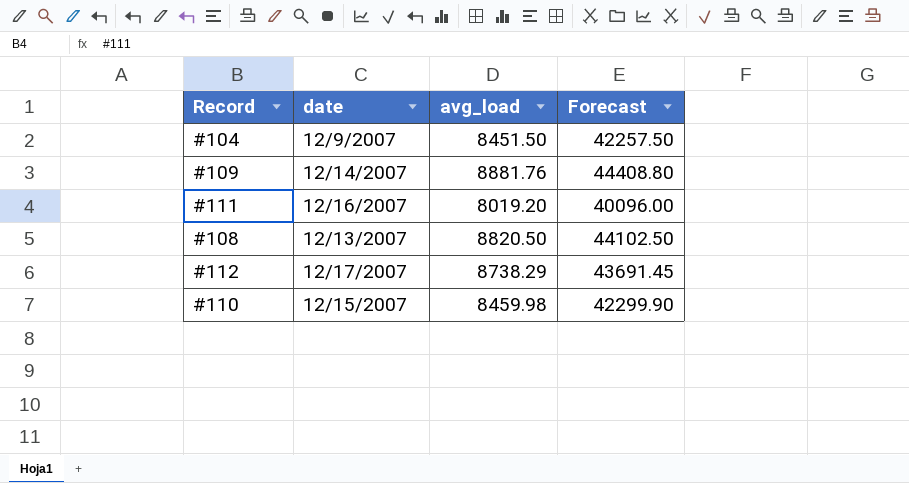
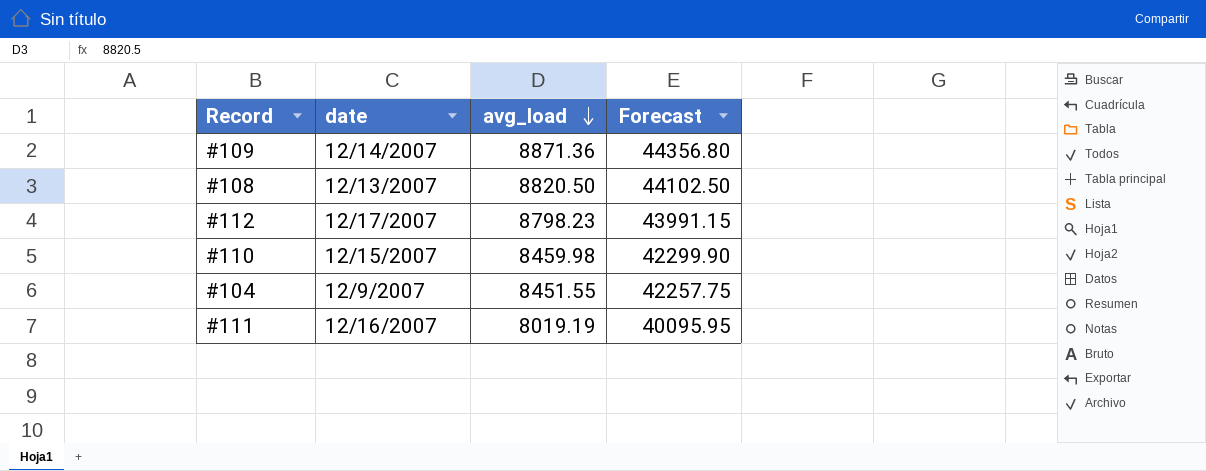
row order: none -> avg_load descending
#109 | avg_load: 8881.76 -> 8871.36
#109 | Forecast: 44408.80 -> 44356.80
#112 | avg_load: 8738.29 -> 8798.23
#112 | Forecast: 43691.45 -> 43991.15
#104 | avg_load: 8451.50 -> 8451.55
#104 | Forecast: 42257.50 -> 42257.75
#111 | avg_load: 8019.20 -> 8019.19
#111 | Forecast: 40096.00 -> 40095.95

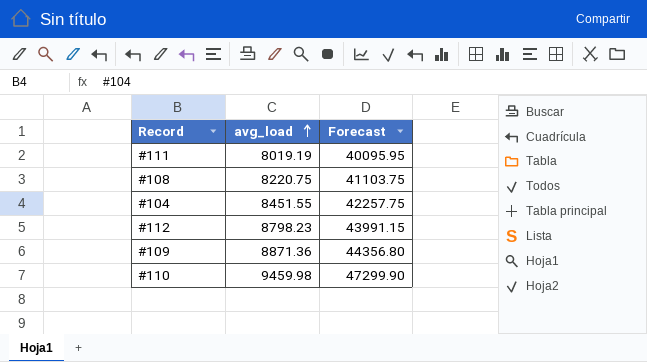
row order: avg_load descending -> avg_load ascending
column date | position: 2 -> none
#108 | avg_load: 8820.50 -> 8220.75
#108 | Forecast: 44102.50 -> 41103.75
#110 | avg_load: 8459.98 -> 9459.98
#110 | Forecast: 42299.90 -> 47299.90

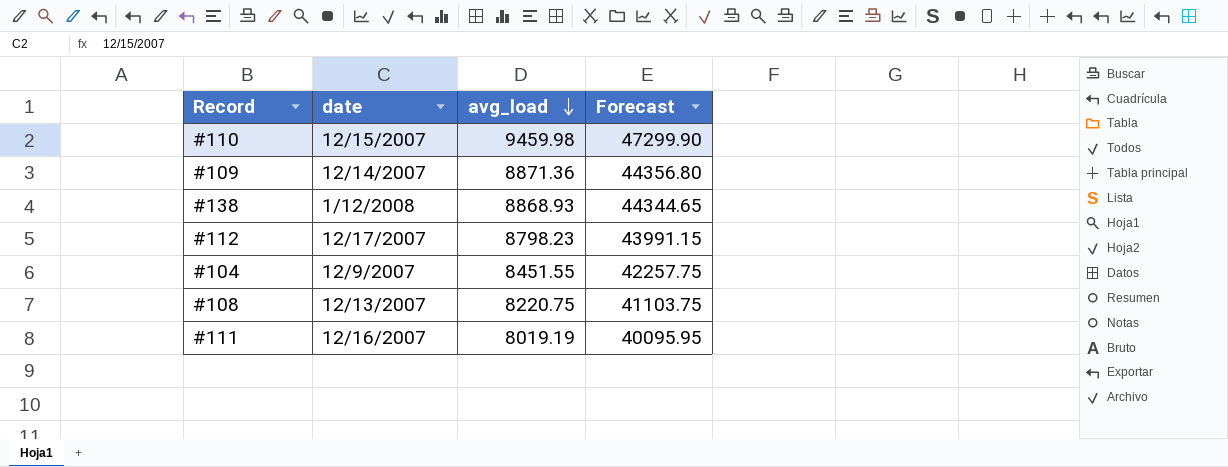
row order: avg_load ascending -> avg_load descending
column date | position: none -> 2
row #138: none -> 1/12/2008 | 8868.93 | 44344.65

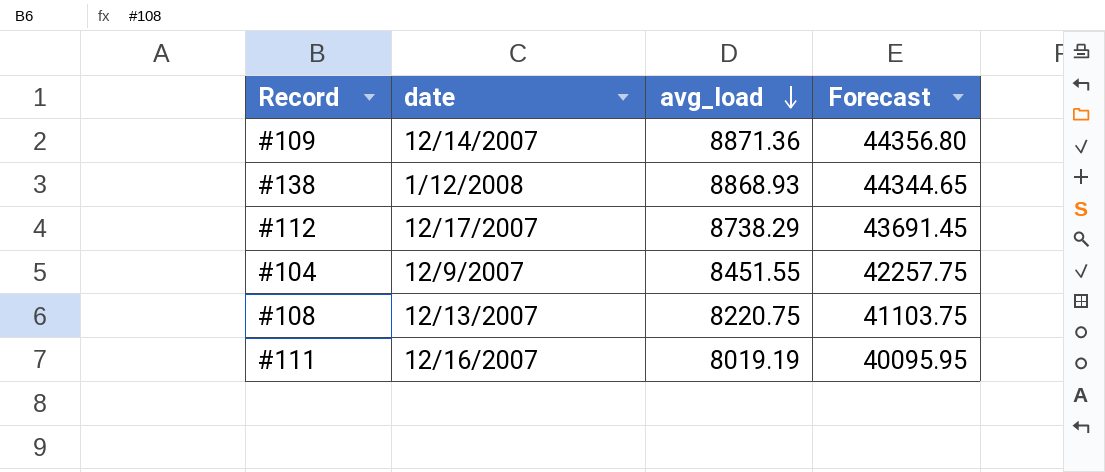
row #110: 12/15/2007 | 9459.98 | 47299.90 -> none
#112 | avg_load: 8798.23 -> 8738.29
#112 | Forecast: 43991.15 -> 43691.45

